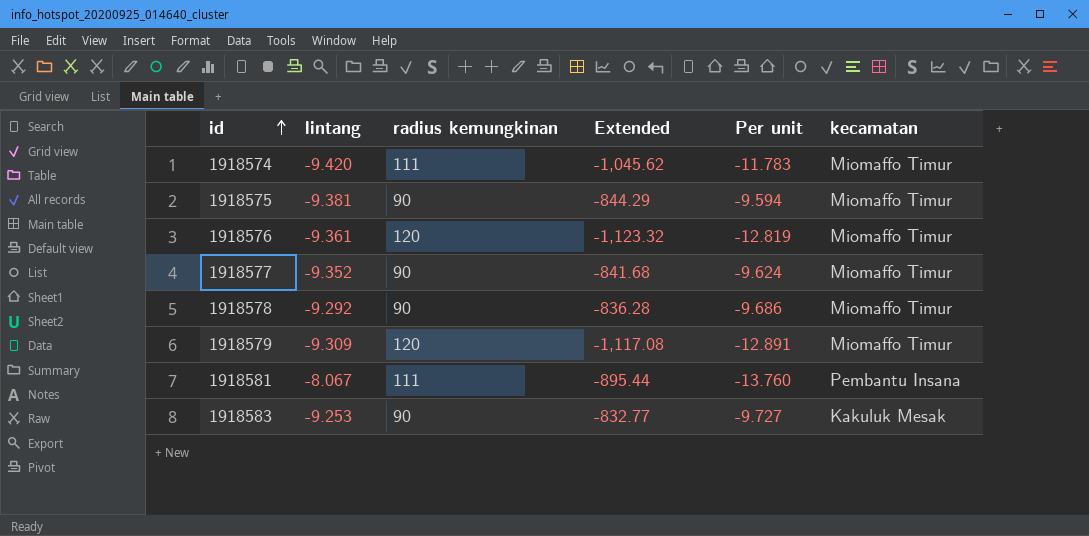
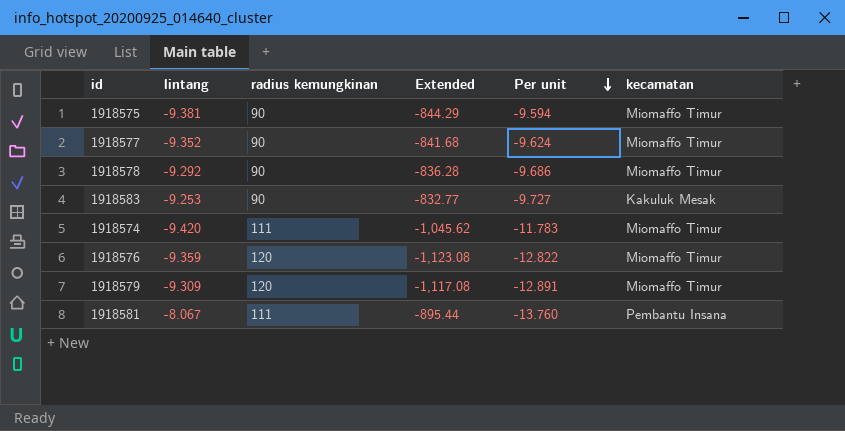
row order: id ascending -> Per unit descending
1918576 | lintang: -9.361 -> -9.359
1918576 | Extended: -1,123.32 -> -1,123.08
1918576 | Per unit: -12.819 -> -12.822

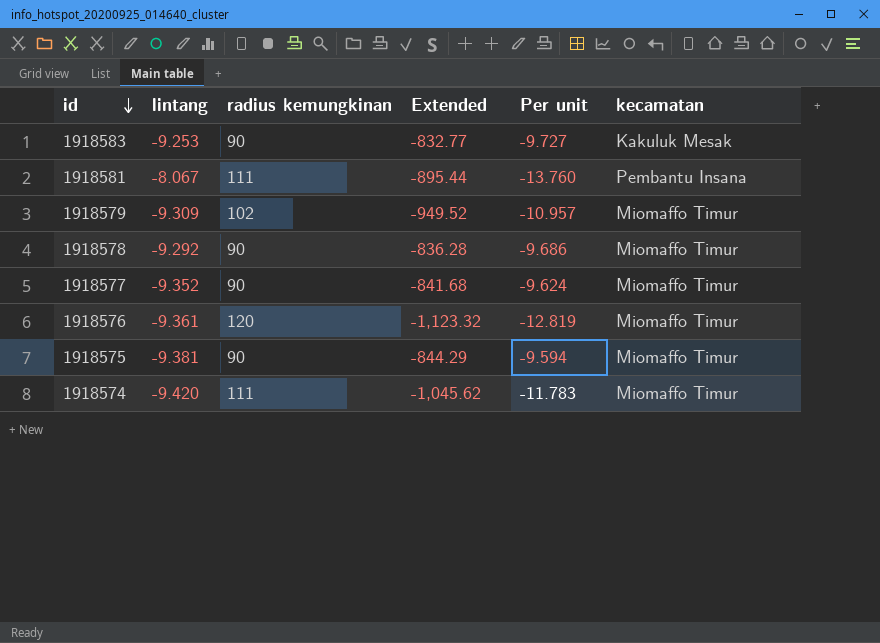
row order: Per unit descending -> id descending
1918579 | radius kemungkinan: 120 -> 102
1918579 | Extended: -1,117.08 -> -949.52
1918579 | Per unit: -12.891 -> -10.957
1918576 | lintang: -9.359 -> -9.361
1918576 | Extended: -1,123.08 -> -1,123.32
1918576 | Per unit: -12.822 -> -12.819

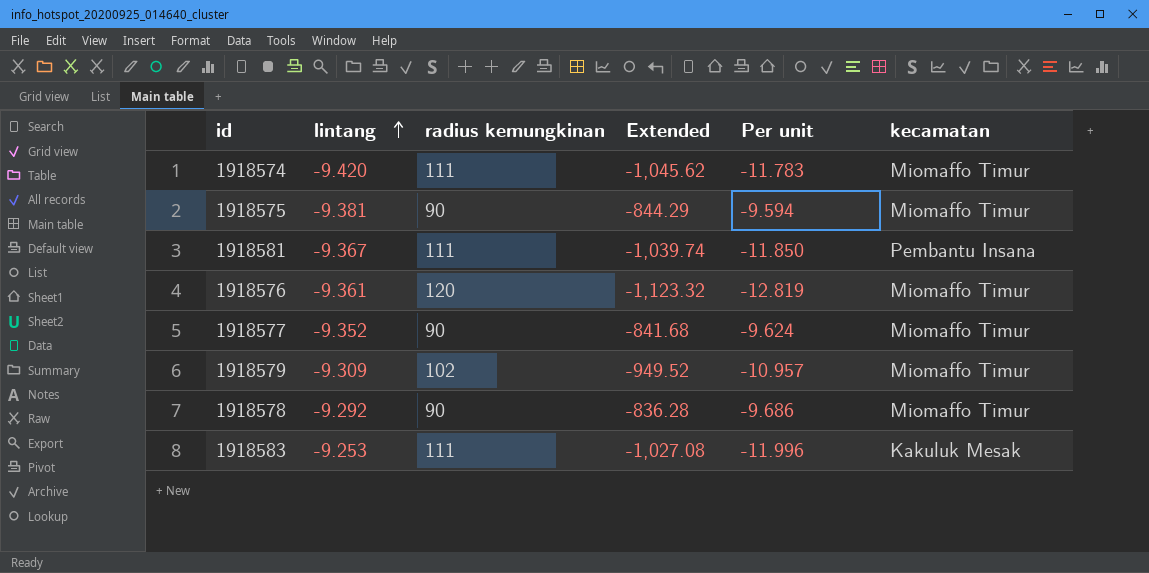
row order: id descending -> lintang ascending
1918581 | lintang: -8.067 -> -9.367
1918581 | Extended: -895.44 -> -1,039.74
1918581 | Per unit: -13.760 -> -11.850
1918583 | radius kemungkinan: 90 -> 111
1918583 | Extended: -832.77 -> -1,027.08
1918583 | Per unit: -9.727 -> -11.996

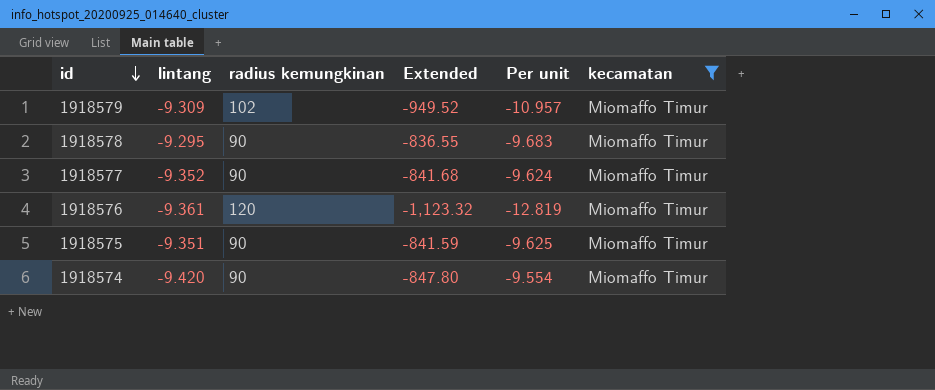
filter: none -> kecamatan = Miomaffo Timur
row order: lintang ascending -> id descending
1918578 | lintang: -9.292 -> -9.295
1918578 | Extended: -836.28 -> -836.55
1918578 | Per unit: -9.686 -> -9.683
1918575 | lintang: -9.381 -> -9.351
1918575 | Extended: -844.29 -> -841.59
1918575 | Per unit: -9.594 -> -9.625
1918574 | radius kemungkinan: 111 -> 90
1918574 | Extended: -1,045.62 -> -847.80
1918574 | Per unit: -11.783 -> -9.554

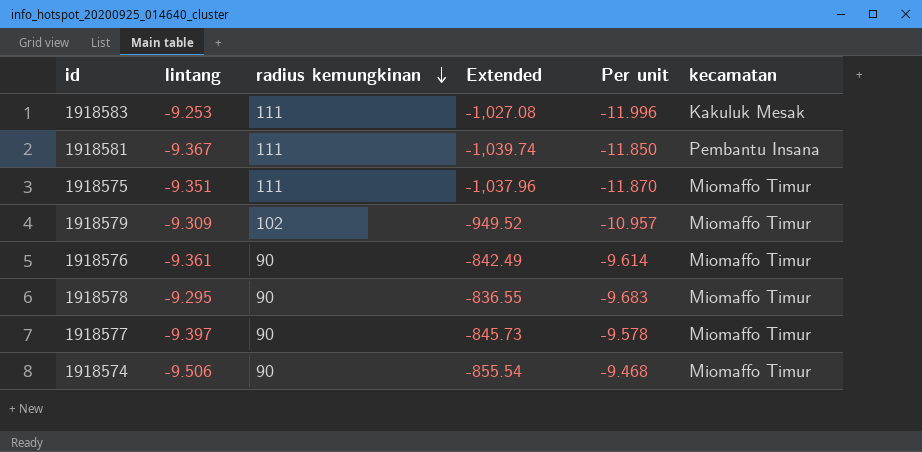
filter: kecamatan = Miomaffo Timur -> none
row order: id descending -> radius kemungkinan descending
1918575 | radius kemungkinan: 90 -> 111
1918575 | Extended: -841.59 -> -1,037.96
1918575 | Per unit: -9.625 -> -11.870
1918576 | radius kemungkinan: 120 -> 90
1918576 | Extended: -1,123.32 -> -842.49
1918576 | Per unit: -12.819 -> -9.614
1918577 | lintang: -9.352 -> -9.397
1918577 | Extended: -841.68 -> -845.73
1918577 | Per unit: -9.624 -> -9.578
1918574 | lintang: -9.420 -> -9.506
1918574 | Extended: -847.80 -> -855.54
1918574 | Per unit: -9.554 -> -9.468

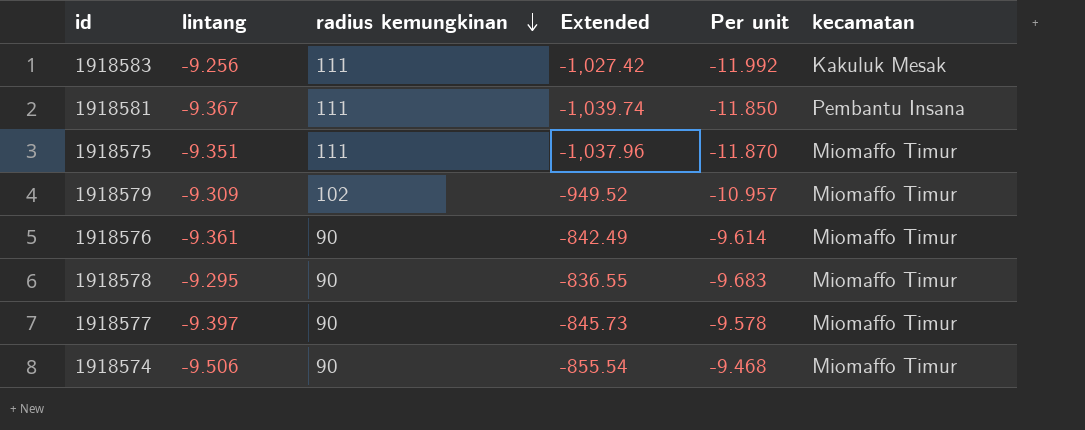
1918583 | lintang: -9.253 -> -9.256
1918583 | Extended: -1,027.08 -> -1,027.42
1918583 | Per unit: -11.996 -> -11.992

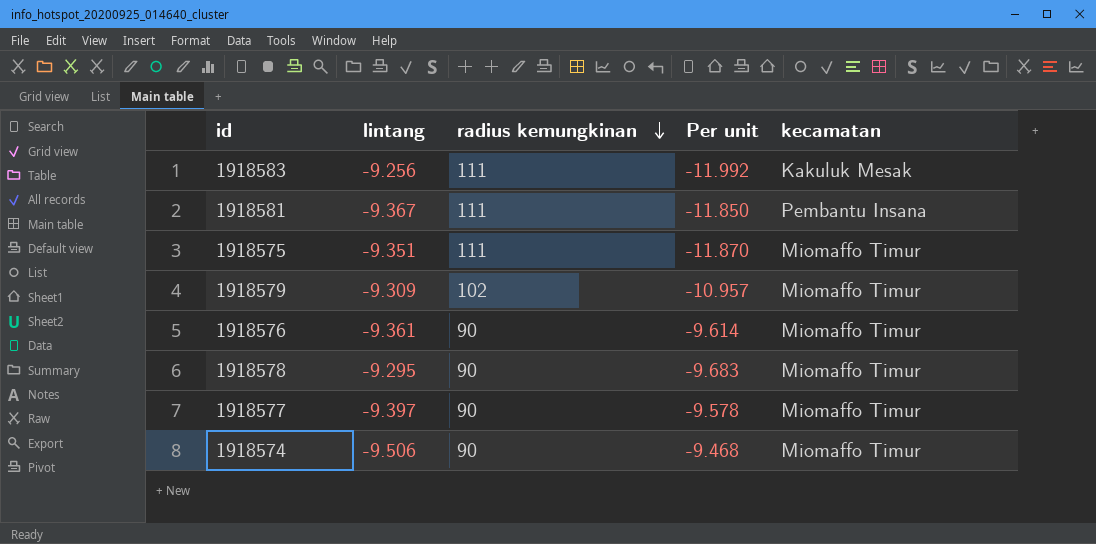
column Extended | formula: [lintang] * [radius kemungkinan] -> none

